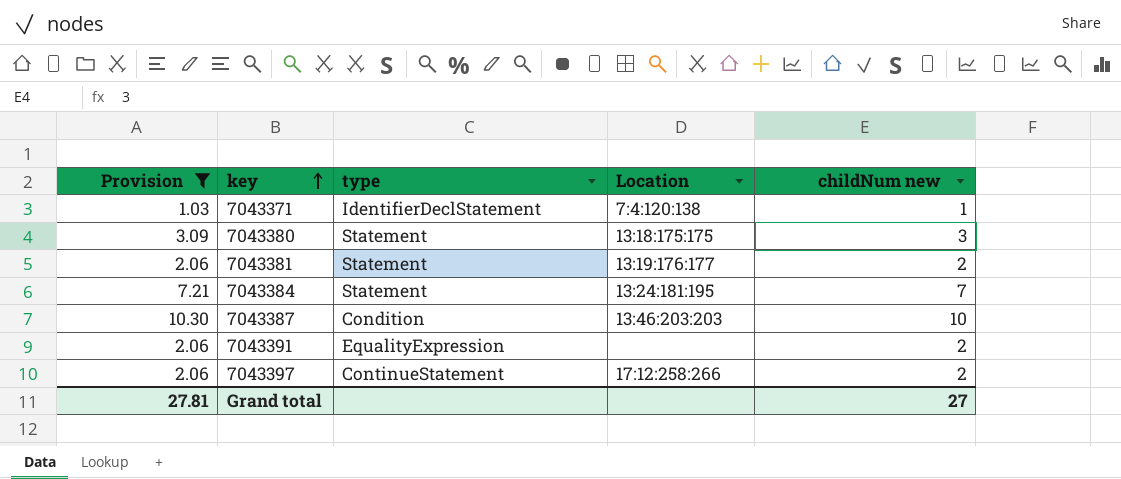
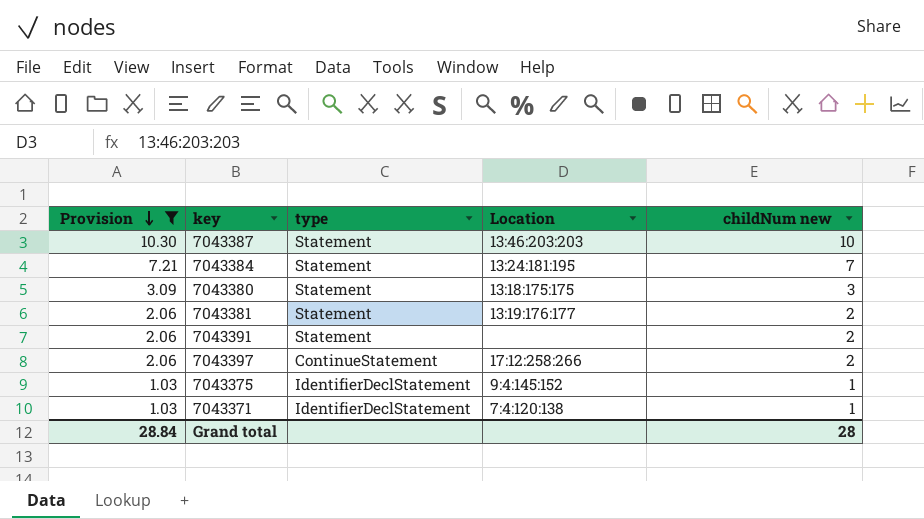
row order: key ascending -> Provision descending
7043387 | type: Condition -> Statement
7043391 | type: EqualityExpression -> Statement
row 7043375: none -> 1.03 | IdentifierDeclStatement | 9:4:145:152 | 1
Grand total | Provision: 27.81 -> 28.84
Grand total | childNum new: 27 -> 28

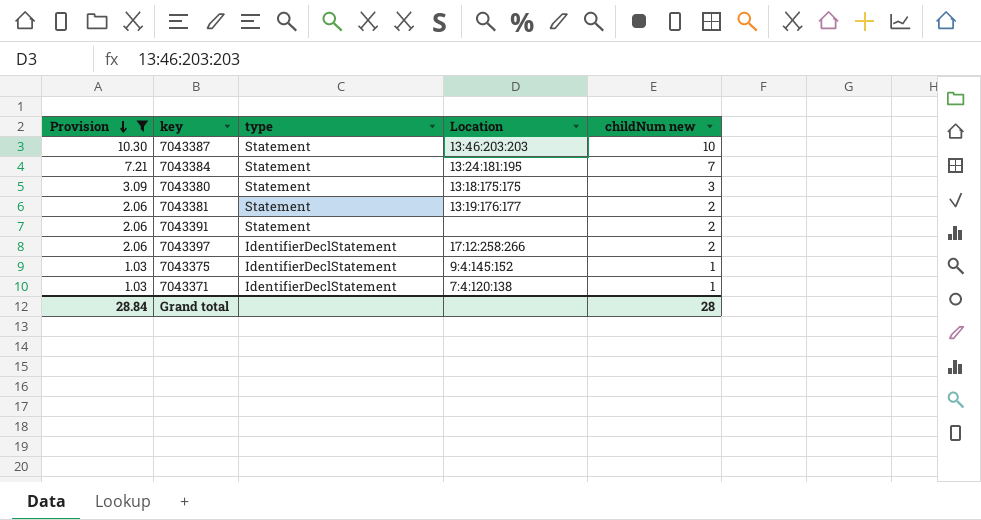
7043397 | type: ContinueStatement -> IdentifierDeclStatement

